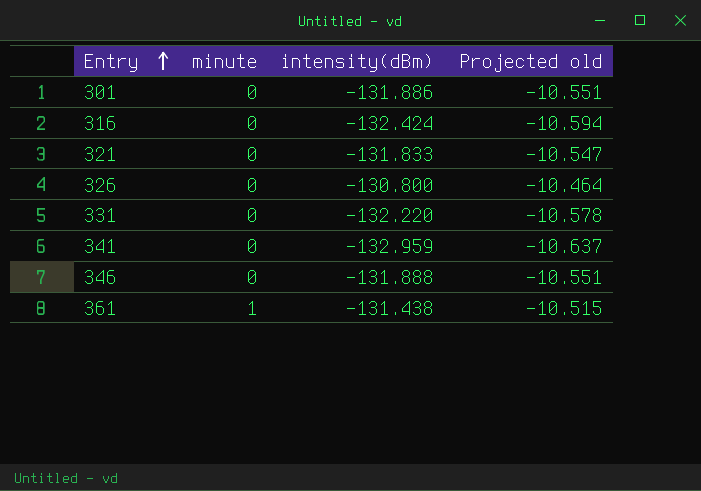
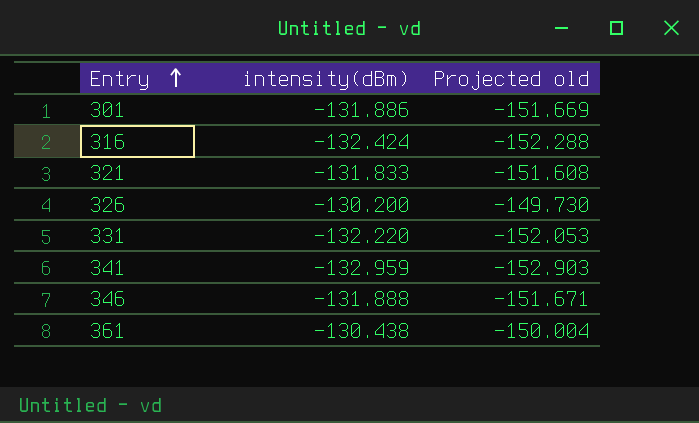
column minute | position: 2 -> none
column Projected old | formula: [intensity(dBm)] * 0.08 -> [intensity(dBm)] * 1.15
326 | intensity(dBm): -130.800 -> -130.200
361 | intensity(dBm): -131.438 -> -130.438

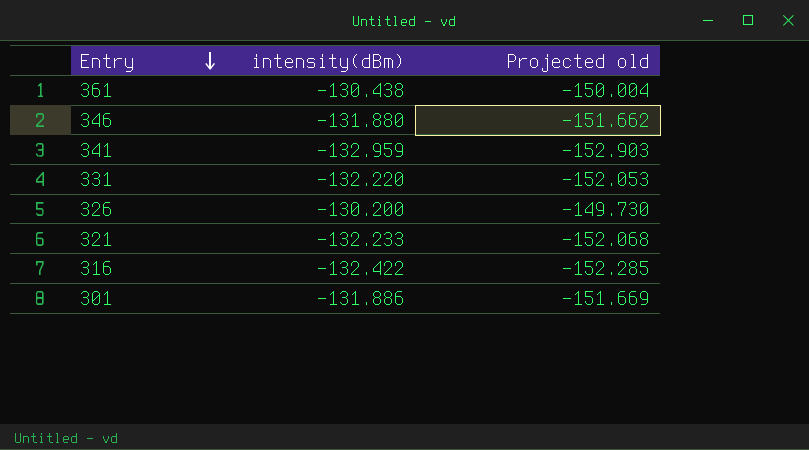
row order: Entry ascending -> Entry descending
346 | intensity(dBm): -131.888 -> -131.880
346 | Projected old: -151.671 -> -151.662
321 | intensity(dBm): -131.833 -> -132.233
321 | Projected old: -151.608 -> -152.068
316 | intensity(dBm): -132.424 -> -132.422
316 | Projected old: -152.288 -> -152.285

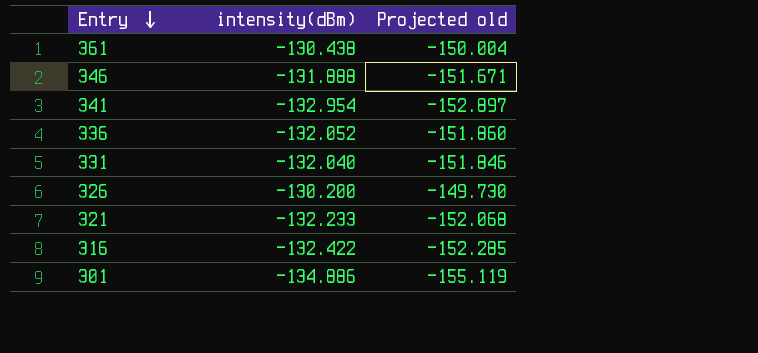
346 | intensity(dBm): -131.880 -> -131.888
346 | Projected old: -151.662 -> -151.671
341 | intensity(dBm): -132.959 -> -132.954
341 | Projected old: -152.903 -> -152.897
row 336: none -> -132.052 | -151.860
331 | intensity(dBm): -132.220 -> -132.040
331 | Projected old: -152.053 -> -151.846
301 | intensity(dBm): -131.886 -> -134.886
301 | Projected old: -151.669 -> -155.119

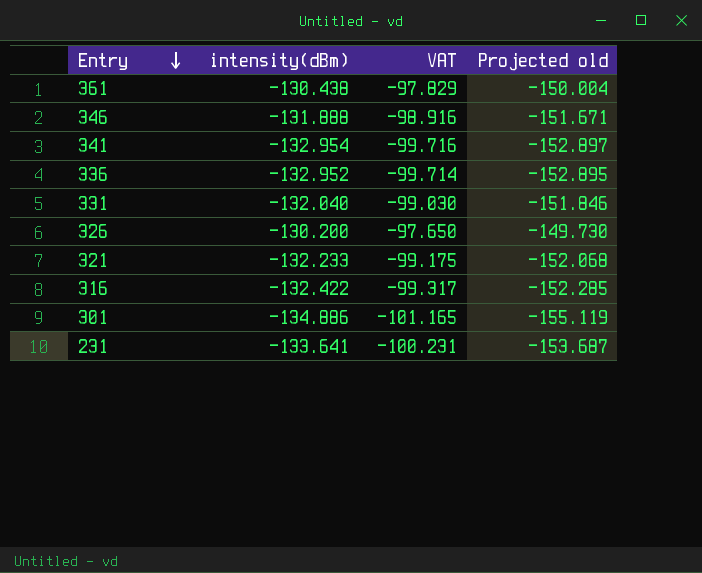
column VAT | formula: none -> [intensity(dBm)] * 0.75
336 | intensity(dBm): -132.052 -> -132.952
336 | Projected old: -151.860 -> -152.895
row 231: none -> -133.641 | -100.231 | -153.687

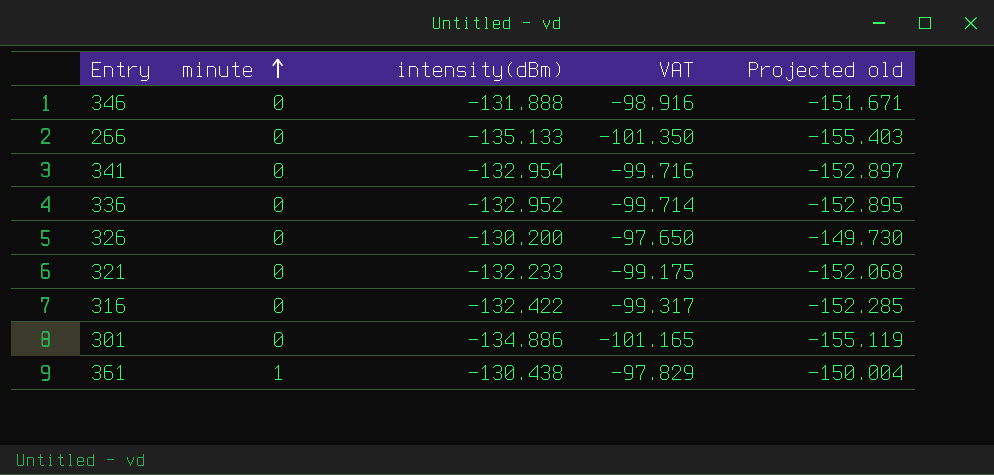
row order: Entry descending -> minute ascending
column minute | position: none -> 2
row 331: -132.040 | -99.030 | -151.846 -> none
row 231: -133.641 | -100.231 | -153.687 -> none
row 266: none -> 0 | -135.133 | -101.350 | -155.403

